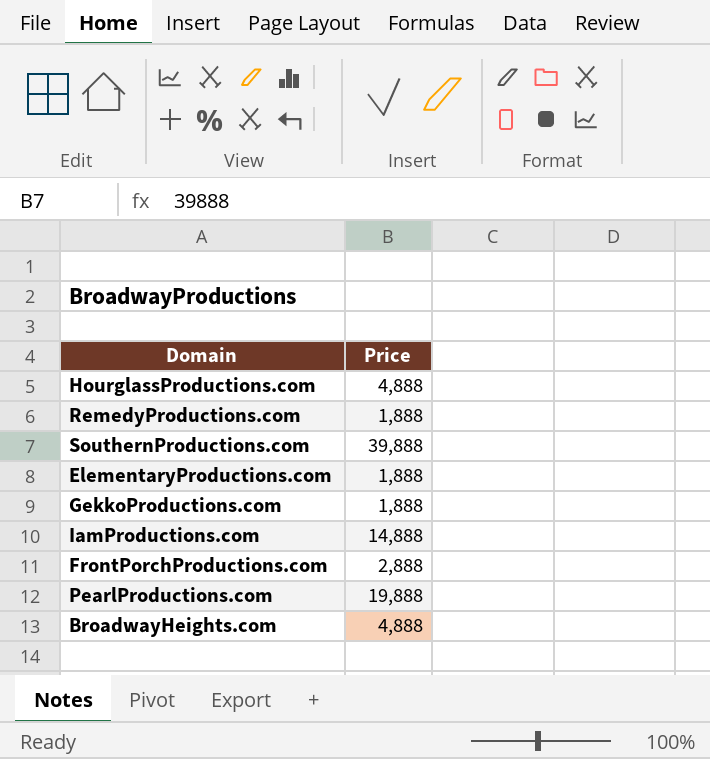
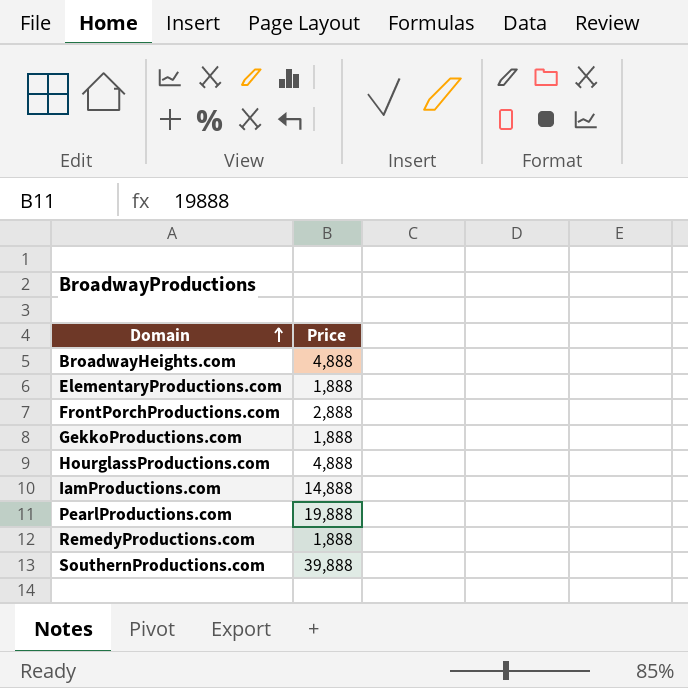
row order: none -> Domain ascending

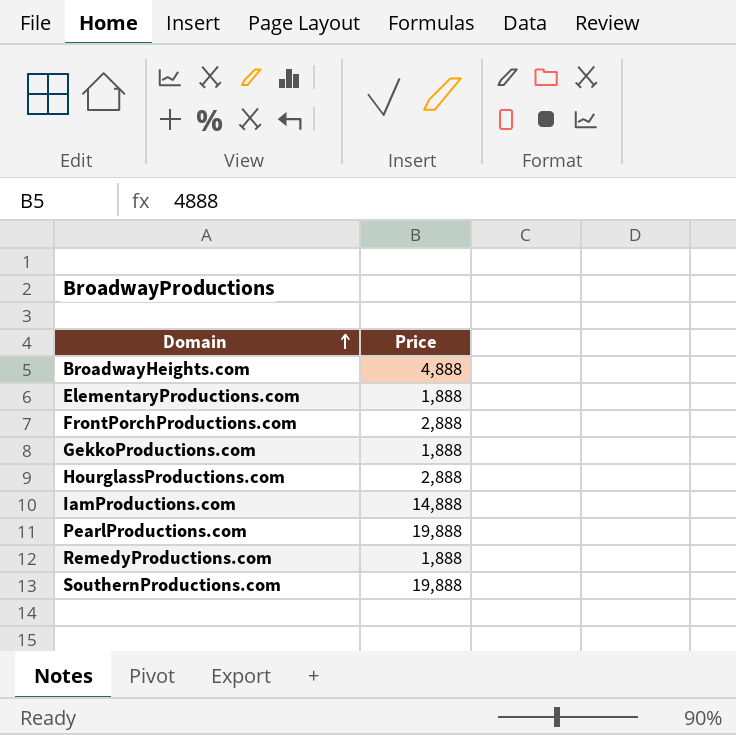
HourglassProductions.com | Price: 4,888 -> 2,888
SouthernProductions.com | Price: 39,888 -> 19,888

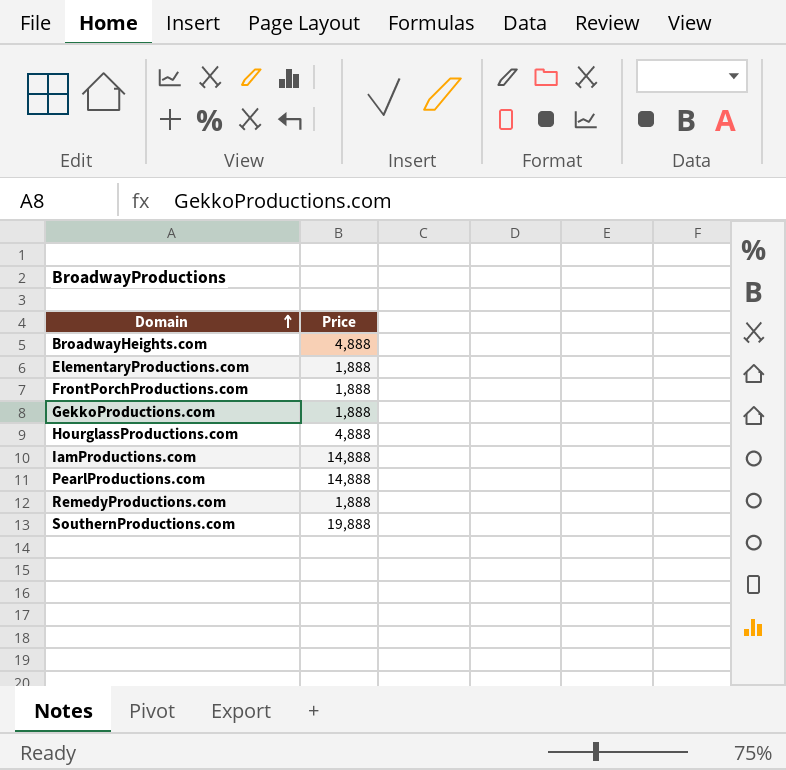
FrontPorchProductions.com | Price: 2,888 -> 1,888
HourglassProductions.com | Price: 2,888 -> 4,888
PearlProductions.com | Price: 19,888 -> 14,888

